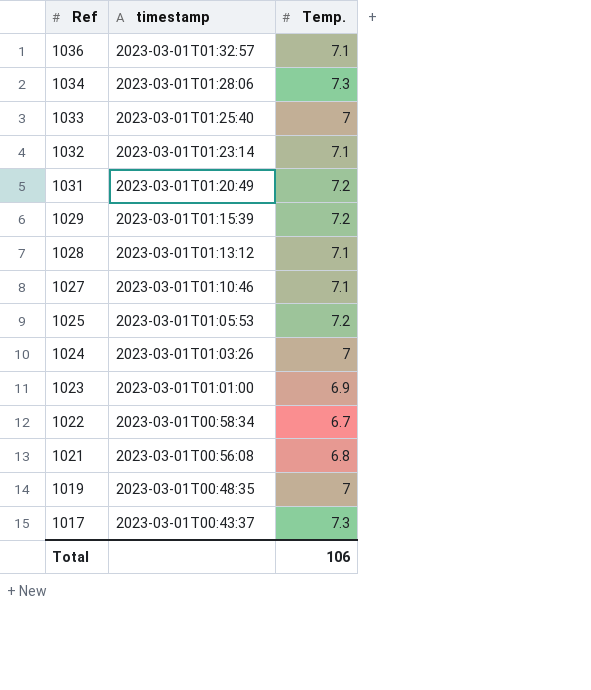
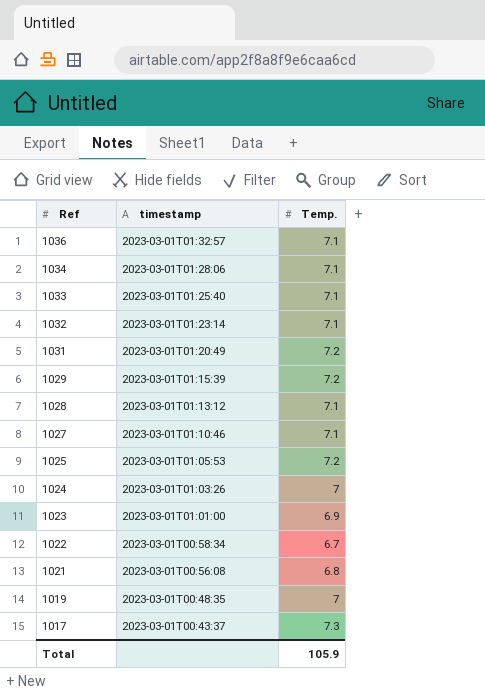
1034 | Temp.: 7.3 -> 7.1
1033 | Temp.: 7 -> 7.1
Total | Temp.: 106 -> 105.9

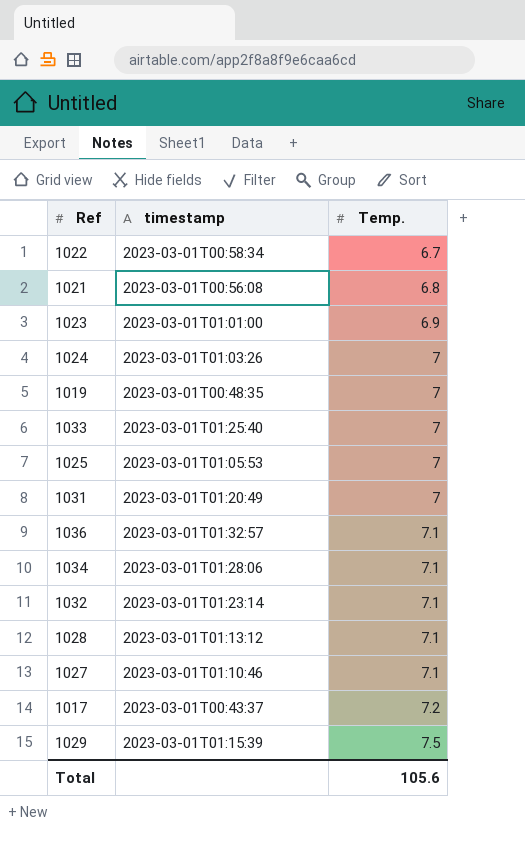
row order: Ref descending -> Temp. ascending
1033 | Temp.: 7.1 -> 7
1025 | Temp.: 7.2 -> 7
1031 | Temp.: 7.2 -> 7
1017 | Temp.: 7.3 -> 7.2
1029 | Temp.: 7.2 -> 7.5
Total | Temp.: 105.9 -> 105.6

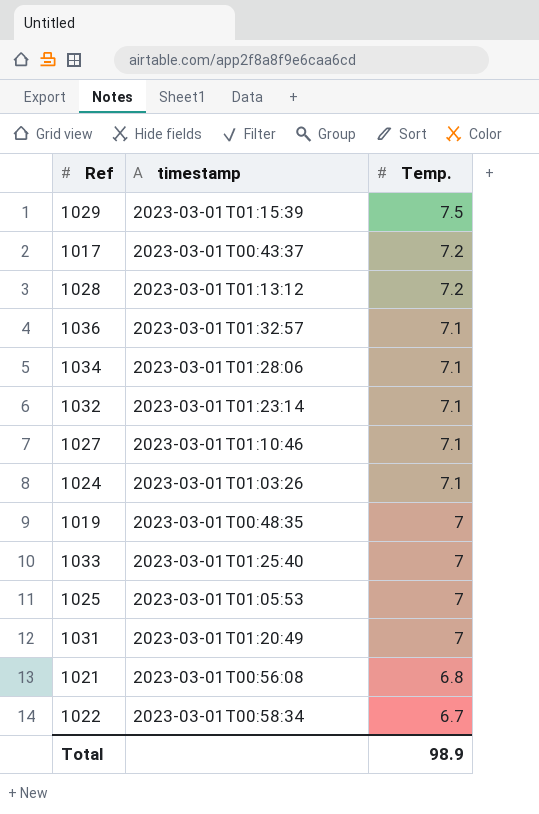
row order: Temp. ascending -> Temp. descending
row 1023: 2023-03-01T01:01:00 | 6.9 -> none
1028 | Temp.: 7.1 -> 7.2
1024 | Temp.: 7 -> 7.1
Total | Temp.: 105.6 -> 98.9

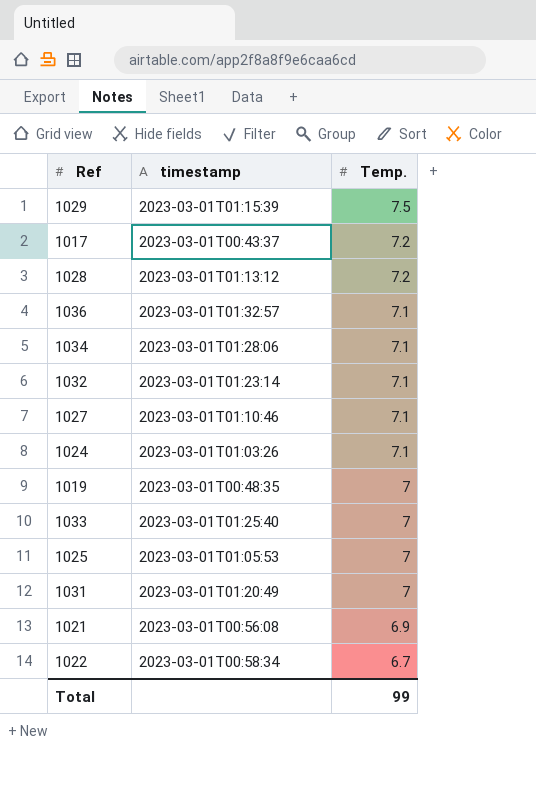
1021 | Temp.: 6.8 -> 6.9
Total | Temp.: 98.9 -> 99

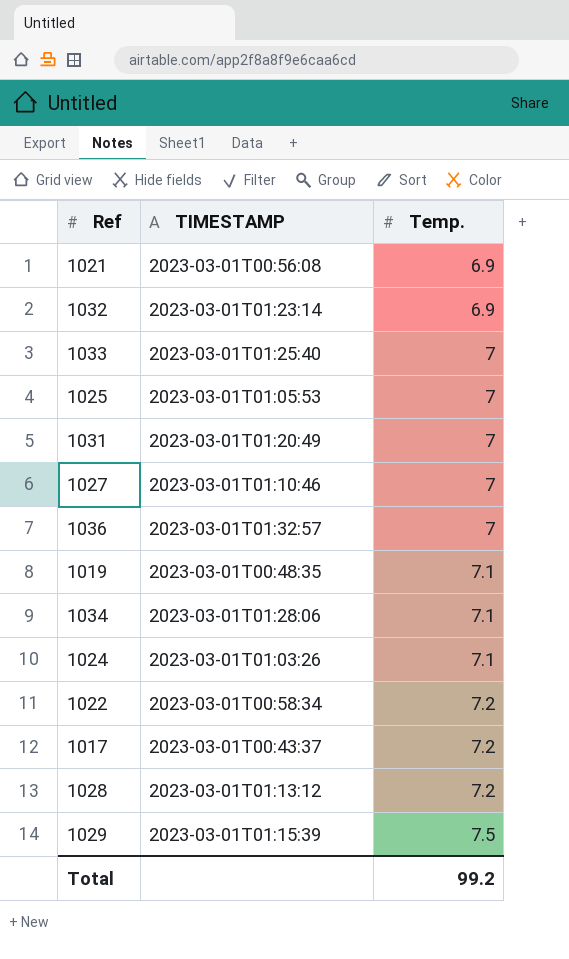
row order: Temp. descending -> Temp. ascending
column name: timestamp -> TIMESTAMP
1032 | Temp.: 7.1 -> 6.9
1027 | Temp.: 7.1 -> 7
1036 | Temp.: 7.1 -> 7
1019 | Temp.: 7 -> 7.1
1022 | Temp.: 6.7 -> 7.2
Total | Temp.: 99 -> 99.2

